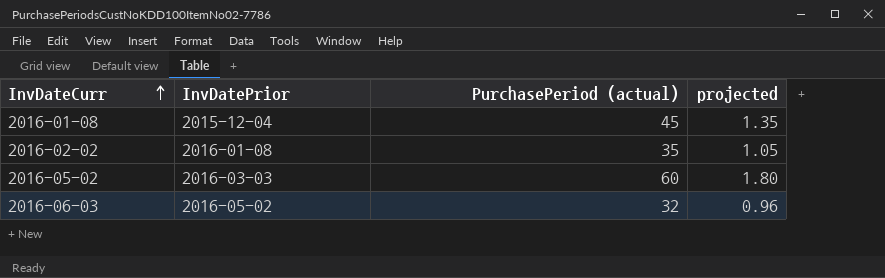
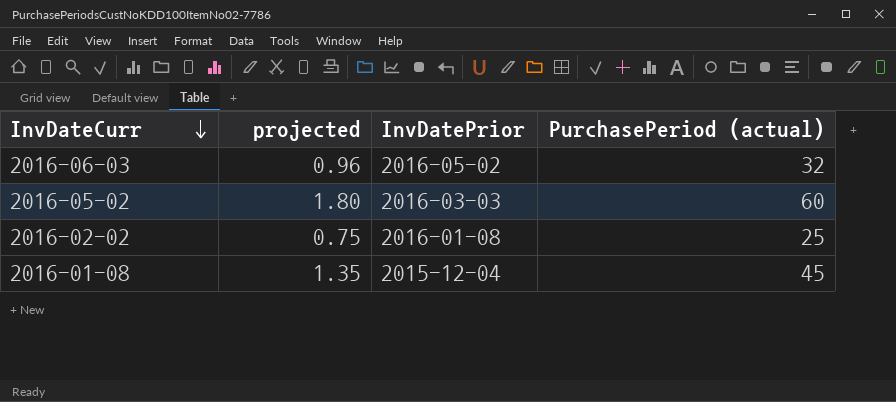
row order: InvDateCurr ascending -> InvDateCurr descending
column projected | position: 4 -> 2
2016-02-02 | projected: 1.05 -> 0.75
2016-02-02 | PurchasePeriod (actual): 35 -> 25

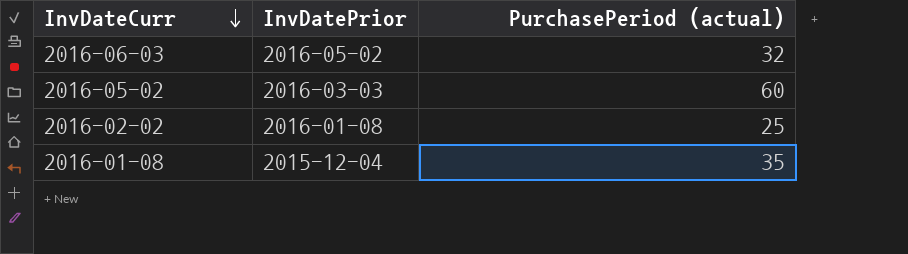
column projected | formula: [PurchasePeriod (actual)] * 0.03 -> none
2016-01-08 | PurchasePeriod (actual): 45 -> 35

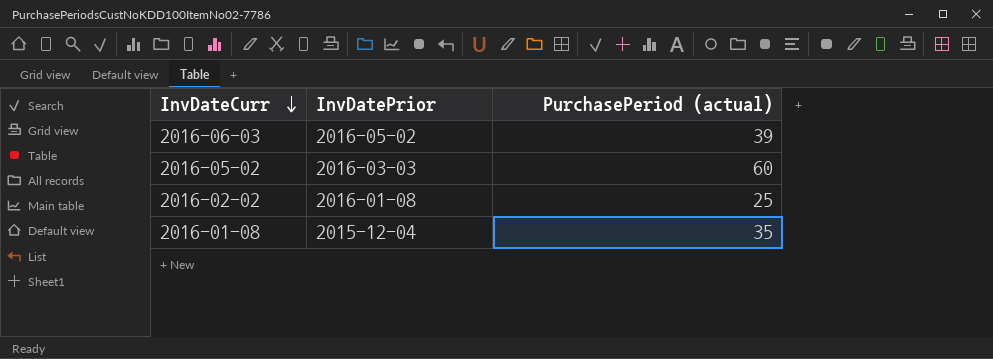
2016-06-03 | PurchasePeriod (actual): 32 -> 39

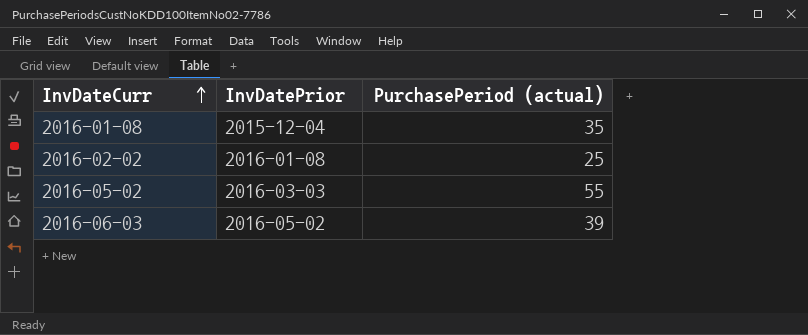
row order: InvDateCurr descending -> InvDateCurr ascending
2016-05-02 | PurchasePeriod (actual): 60 -> 55

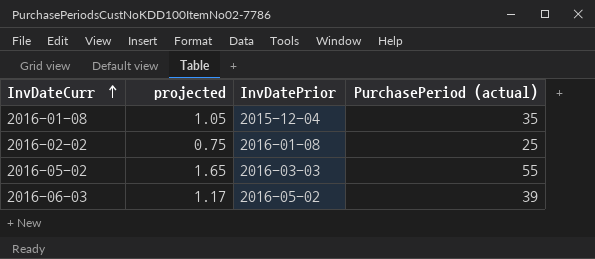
column projected | formula: none -> [PurchasePeriod (actual)] * 0.03

